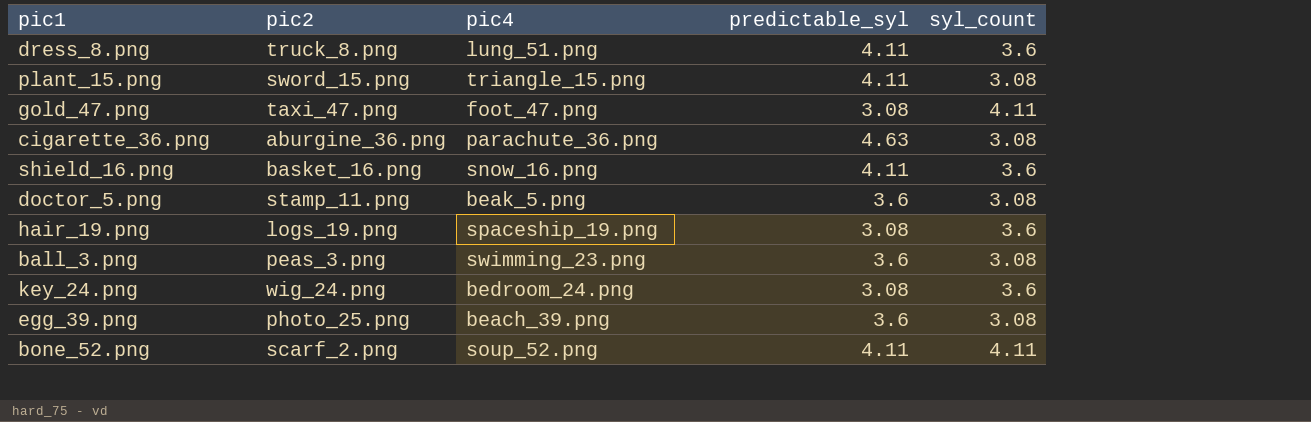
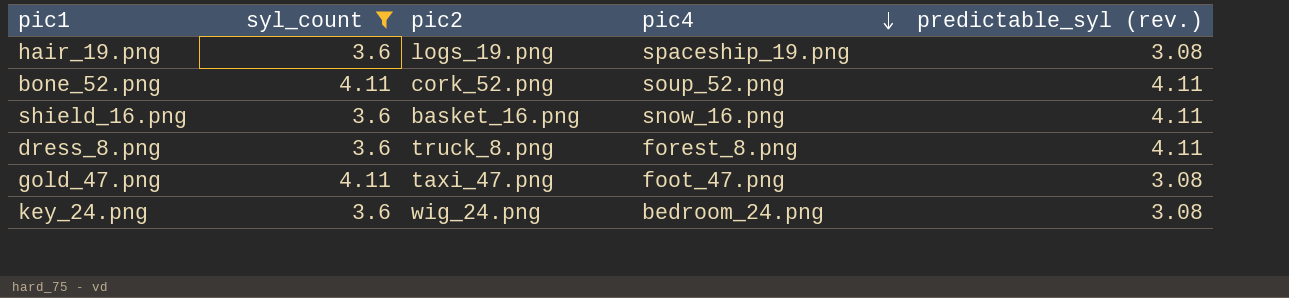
filter: none -> syl_count != 3.08
row order: none -> pic4 descending
column syl_count | position: 5 -> 2
column name: predictable_syl -> predictable_syl (rev.)
bone_52.png | pic2: scarf_2.png -> cork_52.png
dress_8.png | pic4: lung_51.png -> forest_8.png

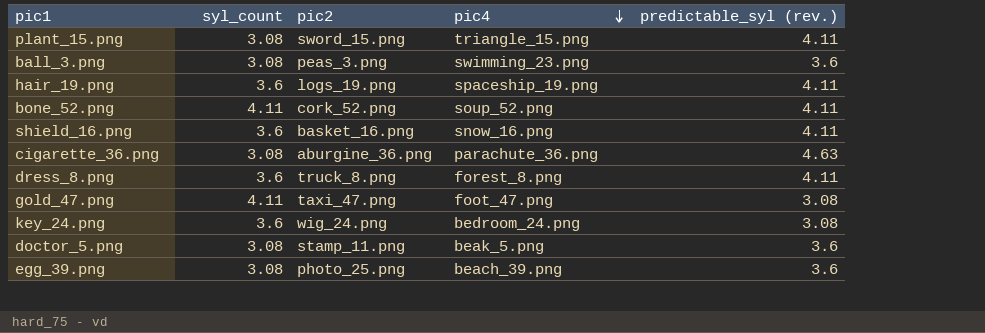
filter: syl_count != 3.08 -> none
hair_19.png | predictable_syl (rev.): 3.08 -> 4.11

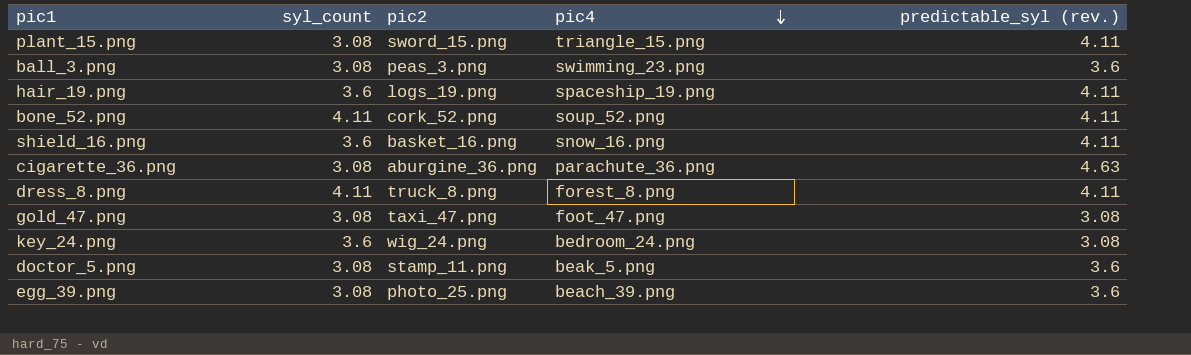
dress_8.png | syl_count: 3.6 -> 4.11
gold_47.png | syl_count: 4.11 -> 3.08

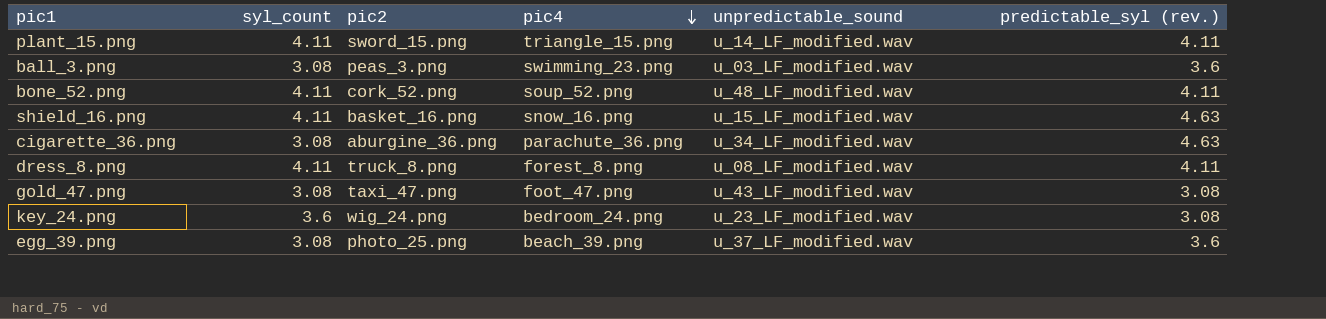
column unpredictable_sound | position: none -> 5
row hair_19.png: 3.6 | logs_19.png | spaceship_19.png | 4.11 -> none
row doctor_5.png: 3.08 | stamp_11.png | beak_5.png | 3.6 -> none
plant_15.png | syl_count: 3.08 -> 4.11
shield_16.png | syl_count: 3.6 -> 4.11
shield_16.png | predictable_syl (rev.): 4.11 -> 4.63

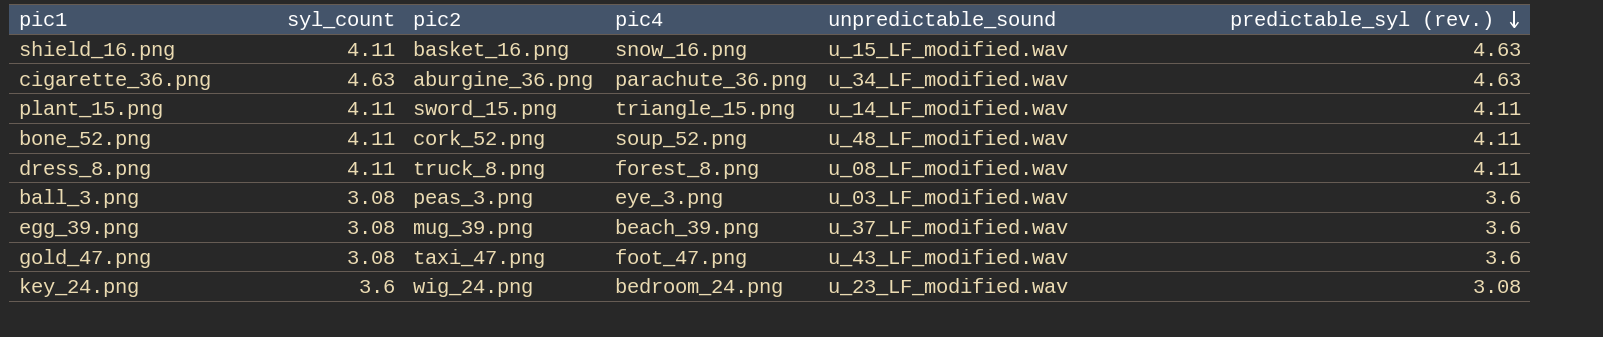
row order: pic4 descending -> predictable_syl (rev.) descending
cigarette_36.png | syl_count: 3.08 -> 4.63
ball_3.png | pic4: swimming_23.png -> eye_3.png
egg_39.png | pic2: photo_25.png -> mug_39.png
gold_47.png | predictable_syl (rev.): 3.08 -> 3.6

